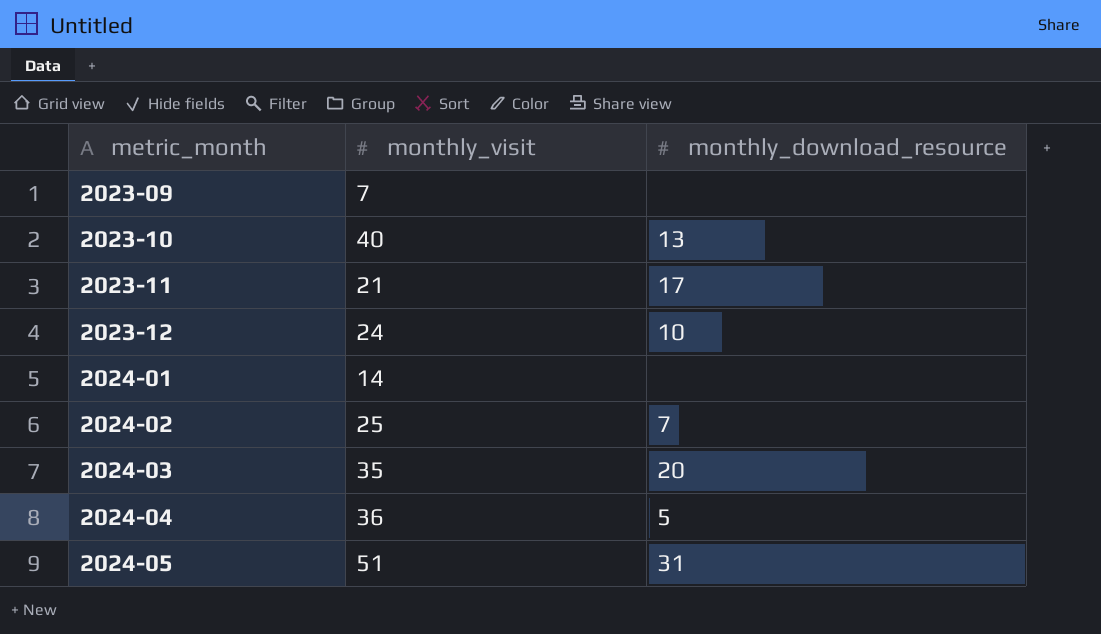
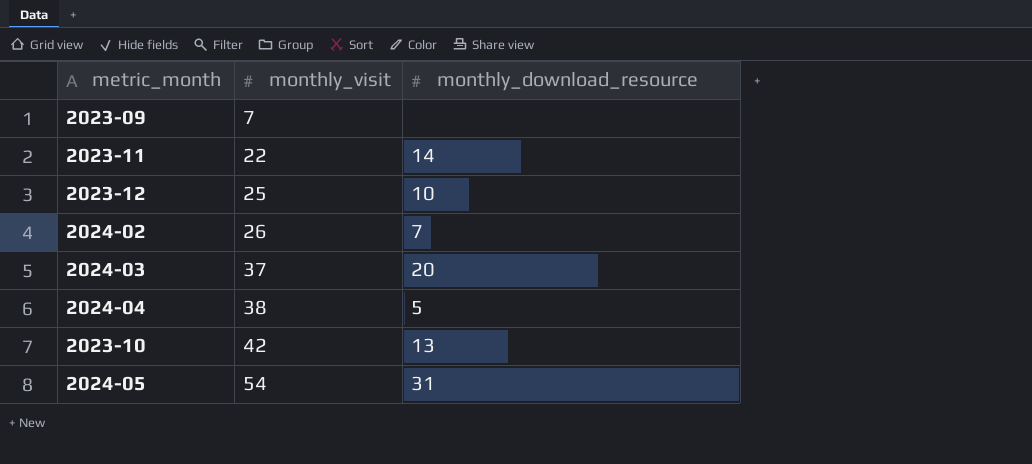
row order: metric_month ascending -> monthly_visit ascending
row 2024-01: 14 | none -> none
2023-11 | monthly_visit: 21 -> 22
2023-11 | monthly_download_resource: 17 -> 14
2023-12 | monthly_visit: 24 -> 25
2024-02 | monthly_visit: 25 -> 26
2024-03 | monthly_visit: 35 -> 37
2024-04 | monthly_visit: 36 -> 38
2023-10 | monthly_visit: 40 -> 42
2024-05 | monthly_visit: 51 -> 54

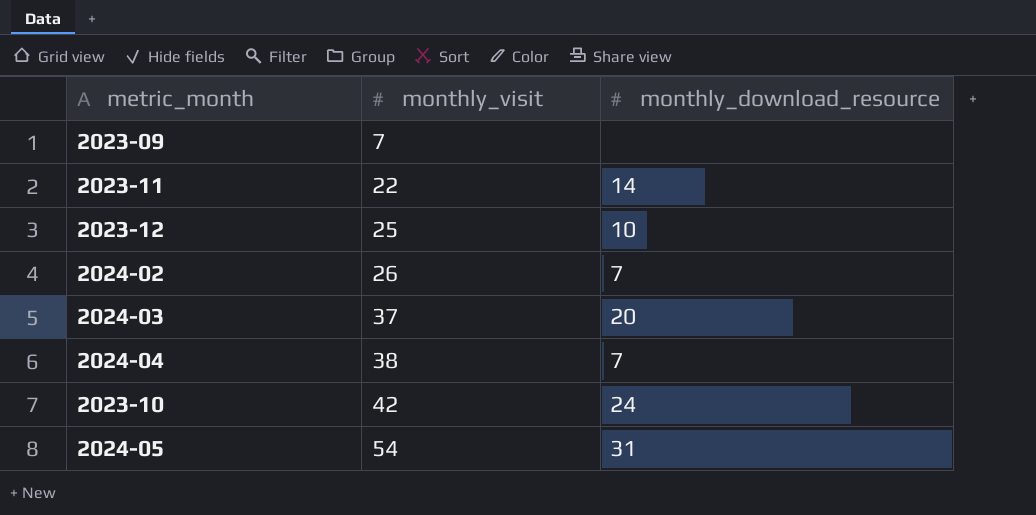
2024-04 | monthly_download_resource: 5 -> 7
2023-10 | monthly_download_resource: 13 -> 24

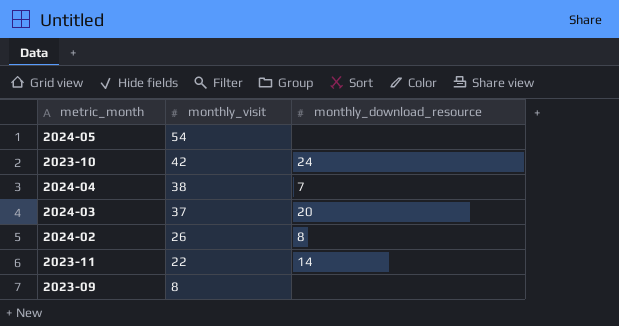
row order: monthly_visit ascending -> monthly_visit descending
row 2023-12: 25 | 10 -> none
2024-05 | monthly_download_resource: 31 -> none
2024-02 | monthly_download_resource: 7 -> 8
2023-09 | monthly_visit: 7 -> 8

